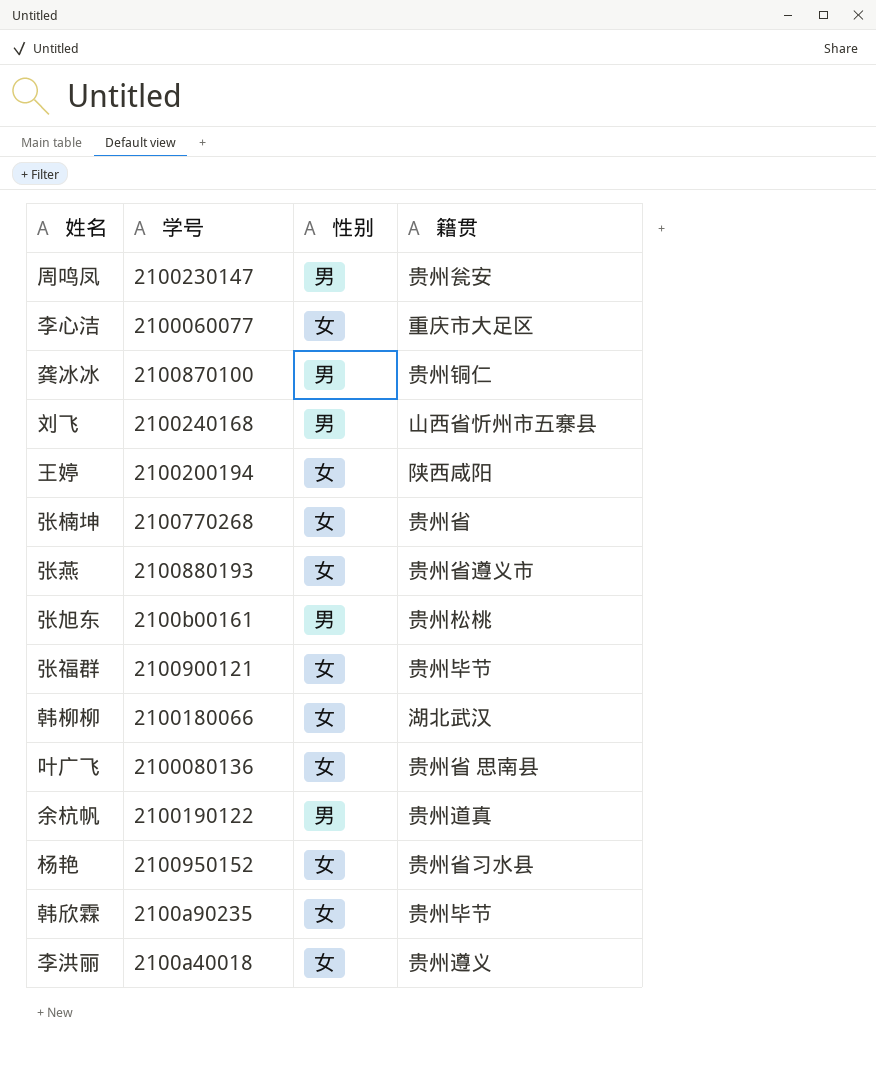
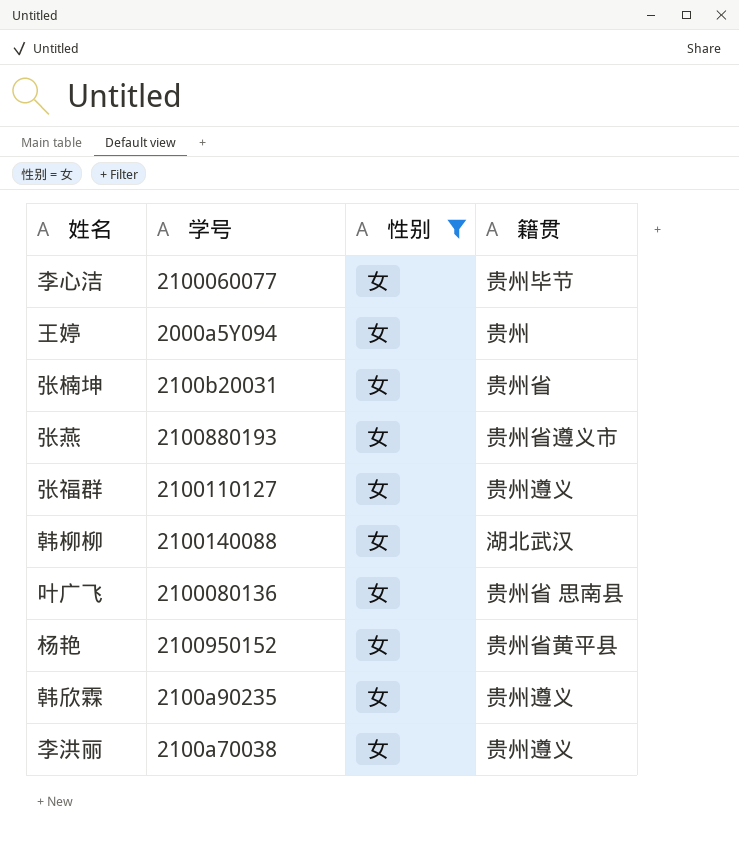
filter: none -> 性别 = 女
李心洁 | 籍贯: 重庆市大足区 -> 贵州毕节
王婷 | 学号: 2100200194 -> 2000a5Y094
王婷 | 籍贯: 陕西咸阳 -> 贵州
张楠坤 | 学号: 2100770268 -> 2100b20031
张福群 | 学号: 2100900121 -> 2100110127
张福群 | 籍贯: 贵州毕节 -> 贵州遵义
韩柳柳 | 学号: 2100180066 -> 2100140088
杨艳 | 籍贯: 贵州省习水县 -> 贵州省黄平县
韩欣霖 | 籍贯: 贵州毕节 -> 贵州遵义
李洪丽 | 学号: 2100a40018 -> 2100a70038

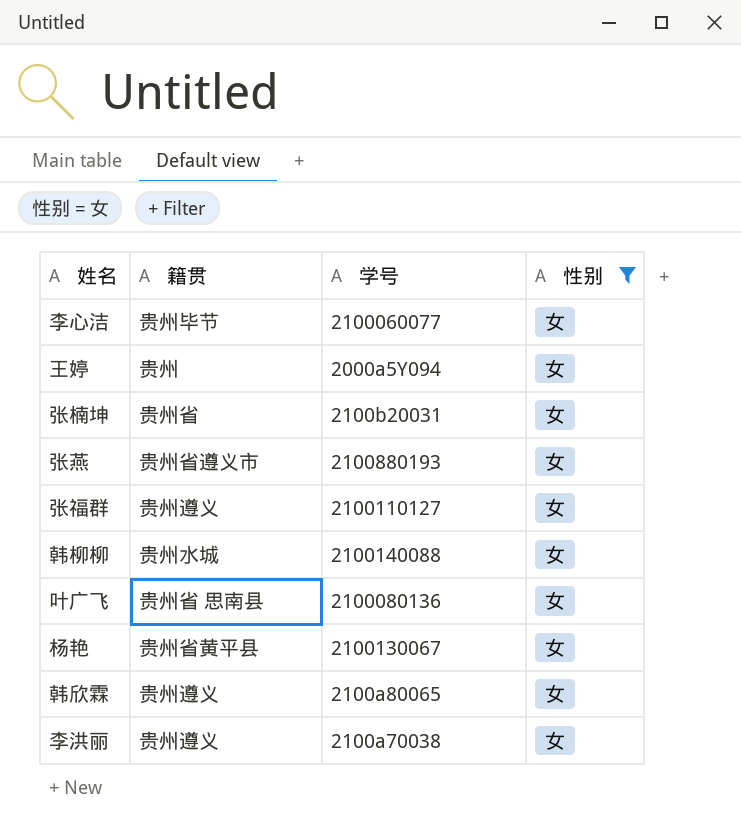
column 籍贯 | position: 4 -> 2
韩柳柳 | 籍贯: 湖北武汉 -> 贵州水城
杨艳 | 学号: 2100950152 -> 2100130067
韩欣霖 | 学号: 2100a90235 -> 2100a80065

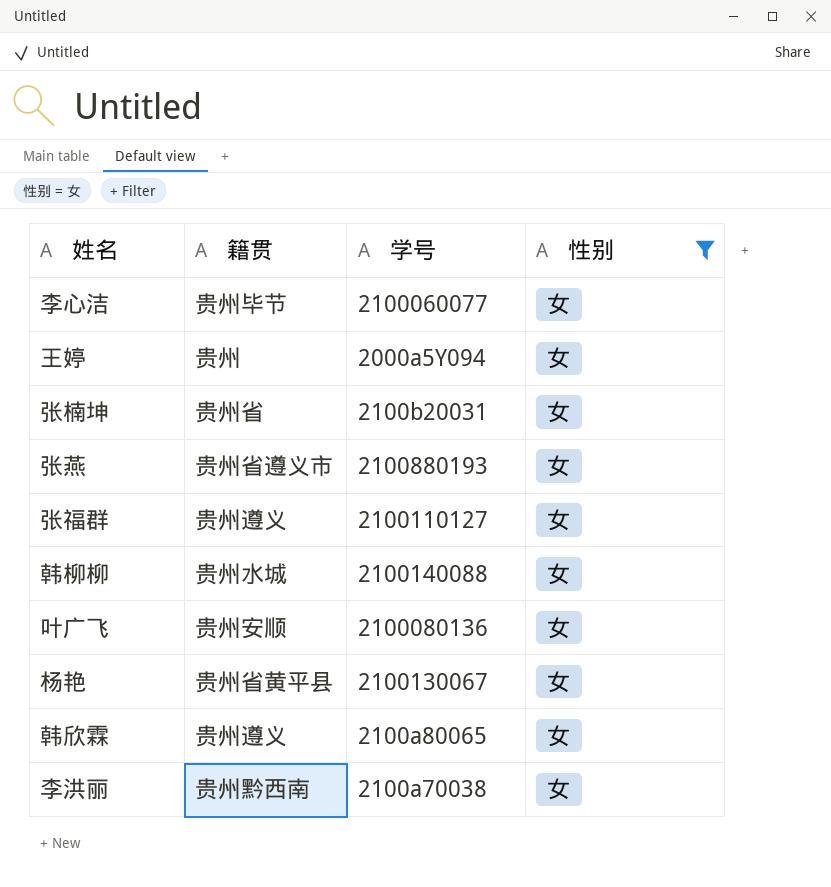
叶广飞 | 籍贯: 贵州省 思南县 -> 贵州安顺
李洪丽 | 籍贯: 贵州遵义 -> 贵州黔西南

